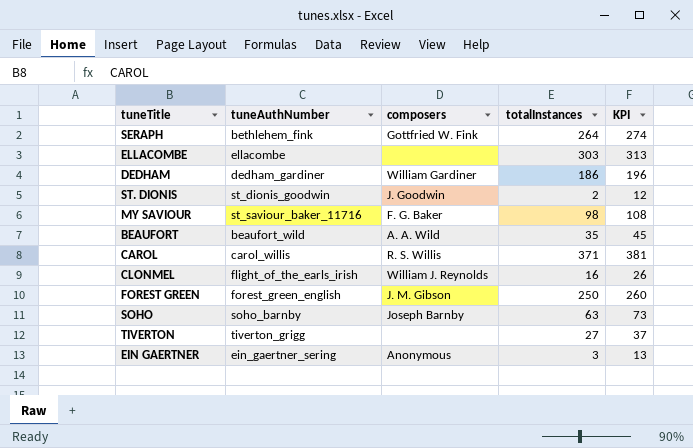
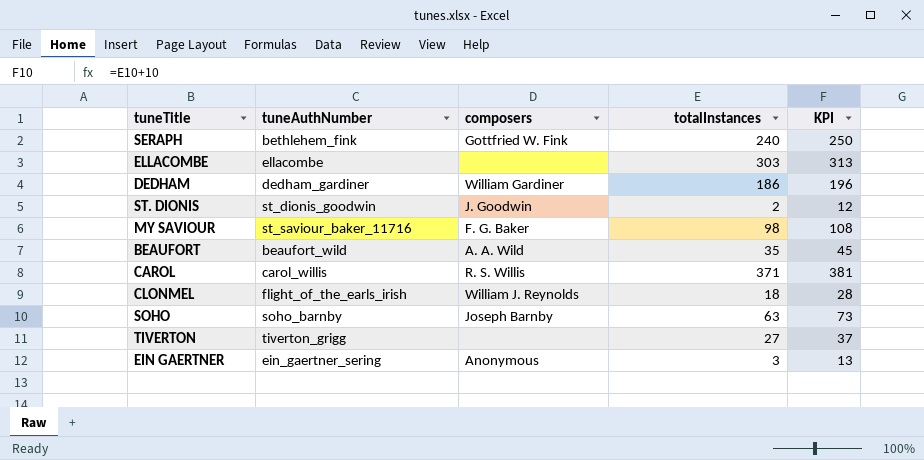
row FOREST GREEN: forest_green_english | J. M. Gibson | 250 | 260 -> none
SERAPH | totalInstances: 264 -> 240
SERAPH | KPI: 274 -> 250
CLONMEL | totalInstances: 16 -> 18
CLONMEL | KPI: 26 -> 28

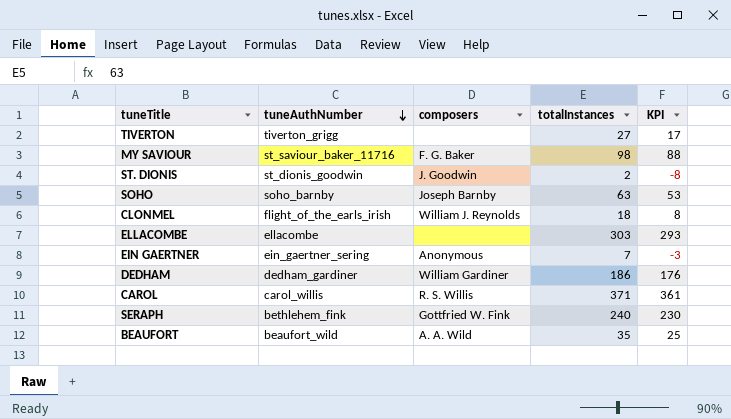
row order: none -> tuneAuthNumber descending
column KPI | formula: [totalInstances] + 10 -> [totalInstances] - 10
EIN GAERTNER | totalInstances: 3 -> 7

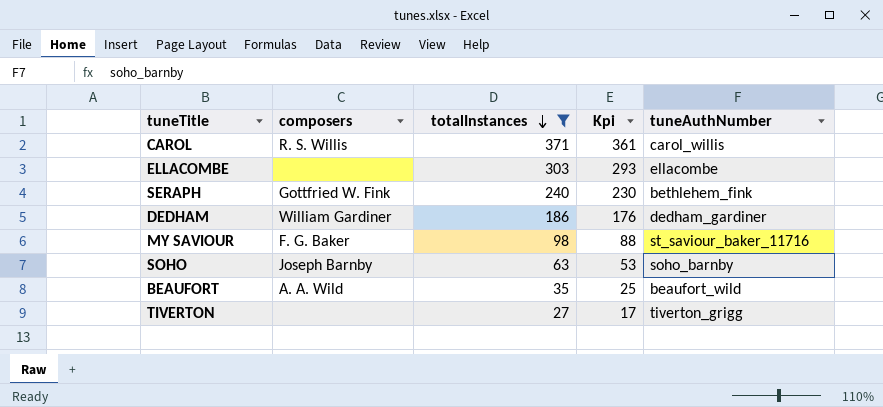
filter: none -> totalInstances >= 27
row order: tuneAuthNumber descending -> totalInstances descending
column name: KPI -> Kpi
column tuneAuthNumber | position: 2 -> 5

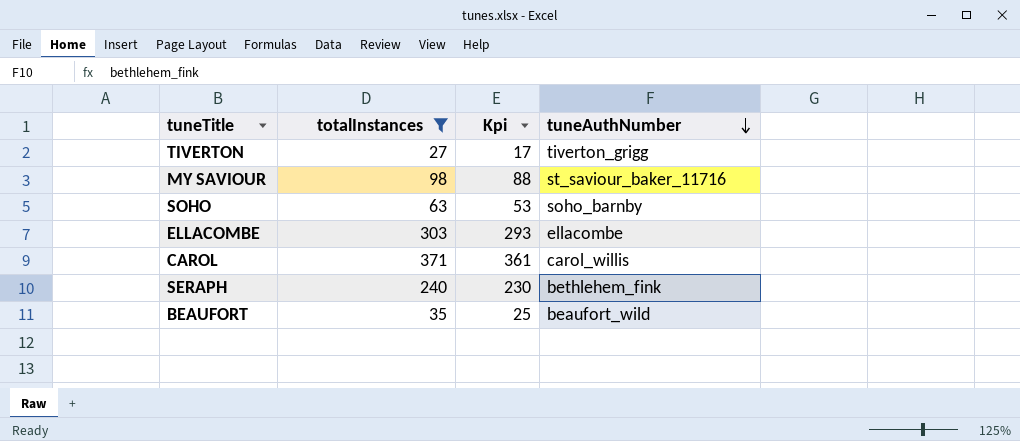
row order: totalInstances descending -> tuneAuthNumber descending
column composers | position: 2 -> none
row DEDHAM: William Gardiner | 186 | 176 | dedham_gardiner -> none

